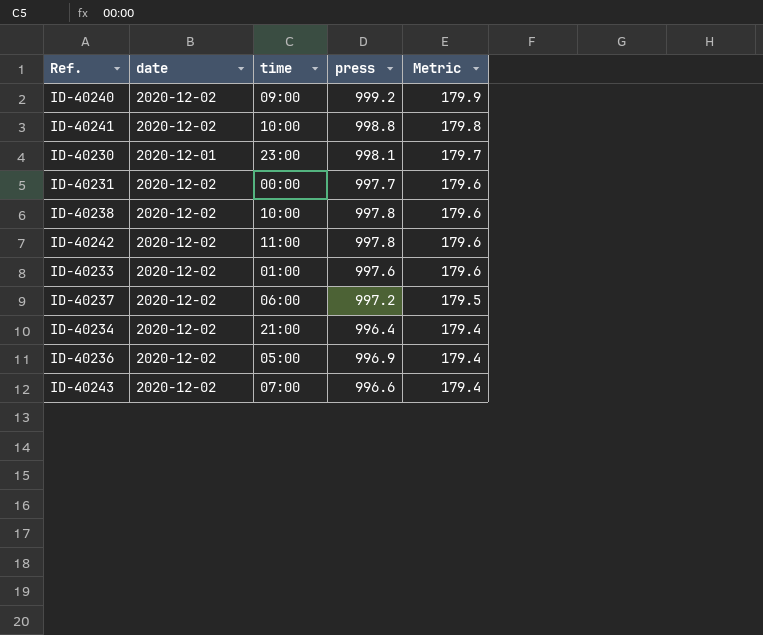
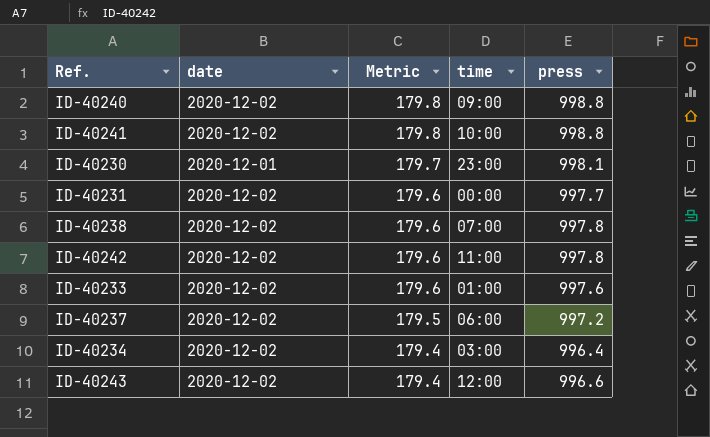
column Metric | position: 5 -> 3
row ID-40236: 2020-12-02 | 05:00 | 996.9 | 179.4 -> none
ID-40240 | Metric: 179.9 -> 179.8
ID-40240 | press: 999.2 -> 998.8
ID-40238 | time: 10:00 -> 07:00
ID-40234 | time: 21:00 -> 03:00
ID-40243 | time: 07:00 -> 12:00

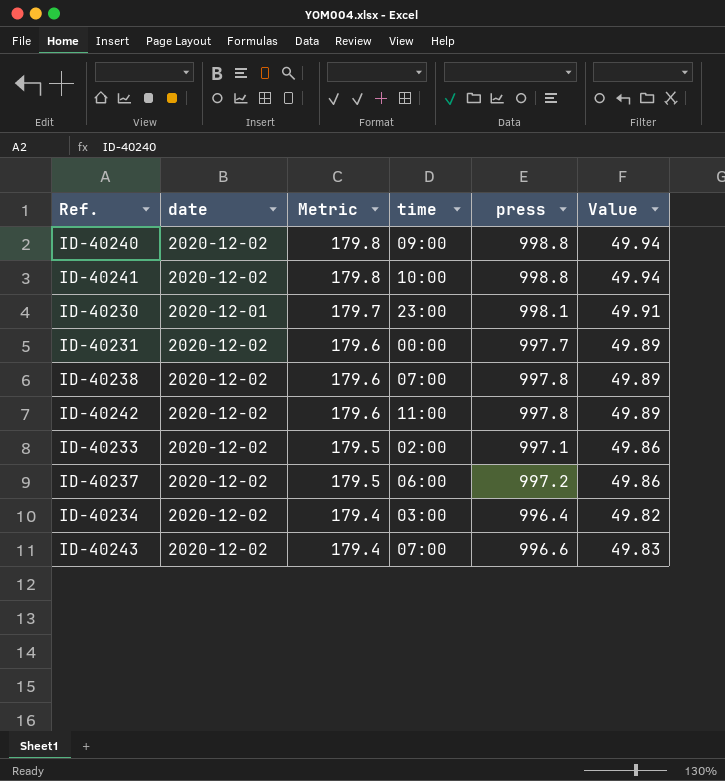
column Value | formula: none -> [press] * 0.05
ID-40233 | Metric: 179.6 -> 179.5
ID-40233 | time: 01:00 -> 02:00
ID-40233 | press: 997.6 -> 997.1
ID-40243 | time: 12:00 -> 07:00

